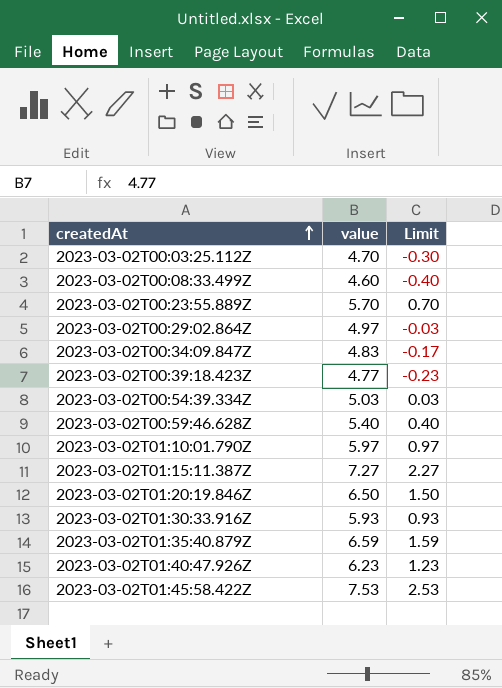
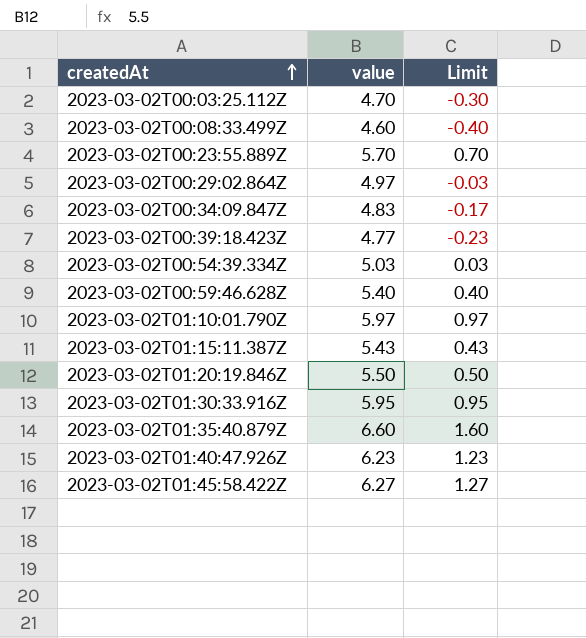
2023-03-02T01:15:11.387Z | value: 7.27 -> 5.43
2023-03-02T01:15:11.387Z | Limit: 2.27 -> 0.43
2023-03-02T01:20:19.846Z | value: 6.50 -> 5.50
2023-03-02T01:20:19.846Z | Limit: 1.50 -> 0.50
2023-03-02T01:30:33.916Z | value: 5.93 -> 5.95
2023-03-02T01:30:33.916Z | Limit: 0.93 -> 0.95
2023-03-02T01:35:40.879Z | value: 6.59 -> 6.60
2023-03-02T01:35:40.879Z | Limit: 1.59 -> 1.60
2023-03-02T01:45:58.422Z | value: 7.53 -> 6.27
2023-03-02T01:45:58.422Z | Limit: 2.53 -> 1.27

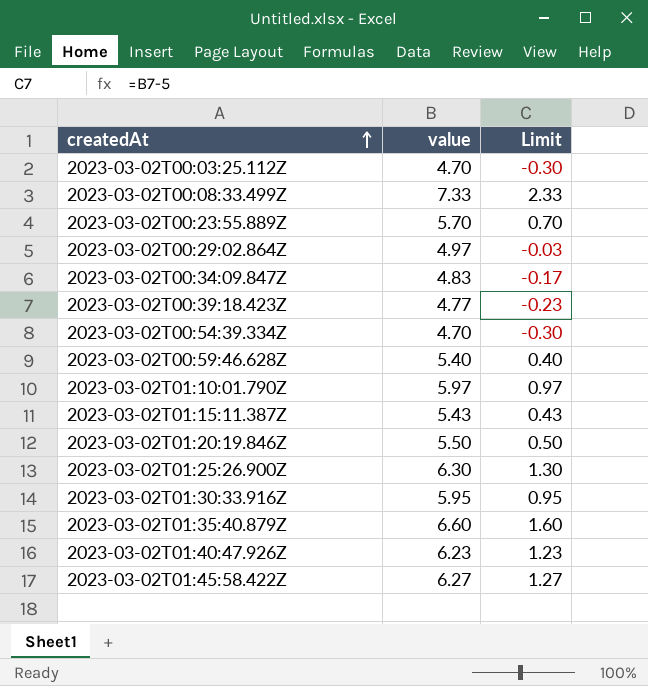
2023-03-02T00:08:33.499Z | value: 4.60 -> 7.33
2023-03-02T00:08:33.499Z | Limit: -0.40 -> 2.33
2023-03-02T00:54:39.334Z | value: 5.03 -> 4.70
2023-03-02T00:54:39.334Z | Limit: 0.03 -> -0.30
row 2023-03-02T01:25:26.900Z: none -> 6.30 | 1.30

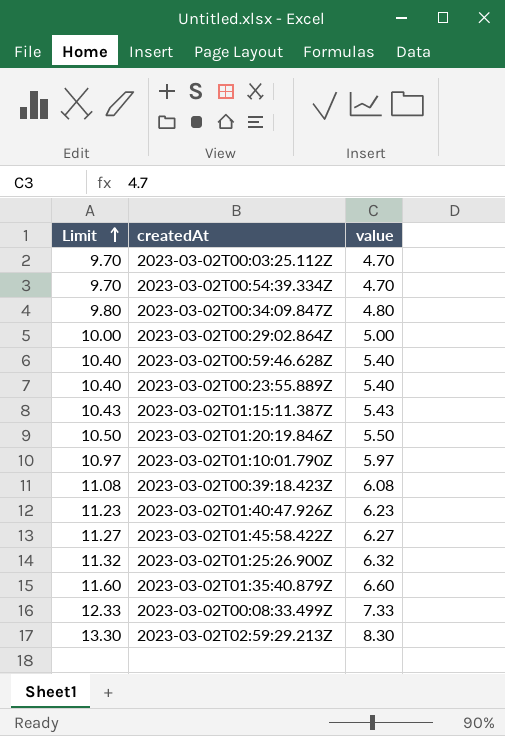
row order: createdAt ascending -> Limit ascending
column Limit | formula: [value] - 5 -> [value] + 5
column Limit | position: 3 -> 1
row 2023-03-02T01:30:33.916Z: 5.95 | 0.95 -> none
2023-03-02T00:34:09.847Z | value: 4.83 -> 4.80
2023-03-02T00:29:02.864Z | value: 4.97 -> 5.00
2023-03-02T00:23:55.889Z | value: 5.70 -> 5.40
2023-03-02T00:39:18.423Z | value: 4.77 -> 6.08
2023-03-02T01:25:26.900Z | value: 6.30 -> 6.32
row 2023-03-02T02:59:29.213Z: none -> 13.30 | 8.30

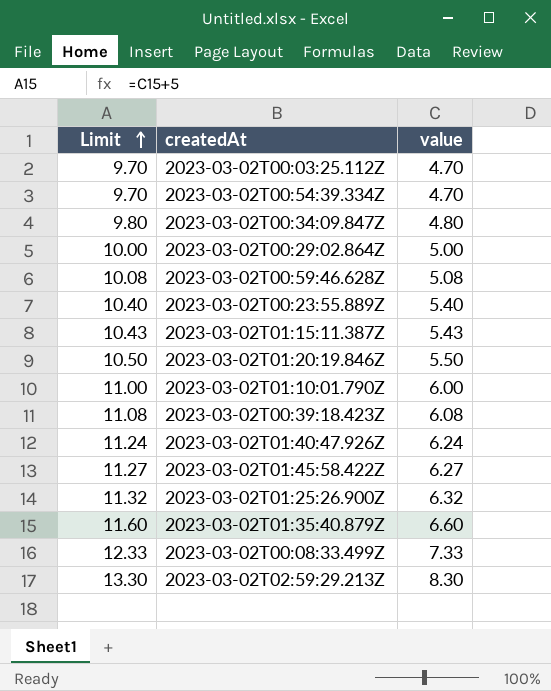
2023-03-02T00:59:46.628Z | Limit: 10.40 -> 10.08
2023-03-02T00:59:46.628Z | value: 5.40 -> 5.08
2023-03-02T01:10:01.790Z | Limit: 10.97 -> 11.00
2023-03-02T01:10:01.790Z | value: 5.97 -> 6.00
2023-03-02T01:40:47.926Z | Limit: 11.23 -> 11.24
2023-03-02T01:40:47.926Z | value: 6.23 -> 6.24

